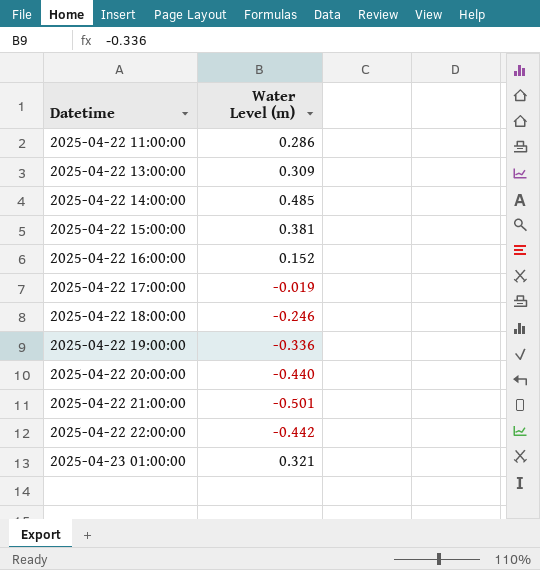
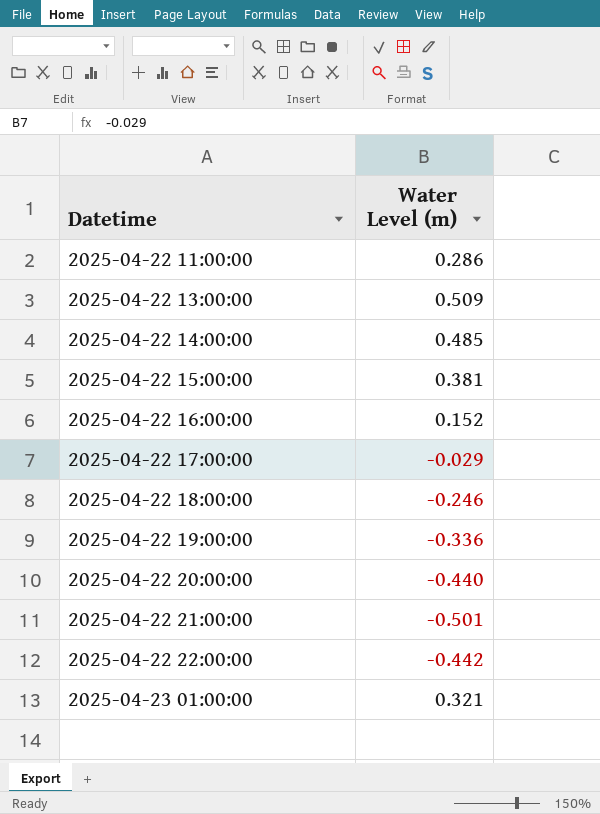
2025-04-22 13:00:00 | Water Level (m): 0.309 -> 0.509
2025-04-22 17:00:00 | Water Level (m): -0.019 -> -0.029

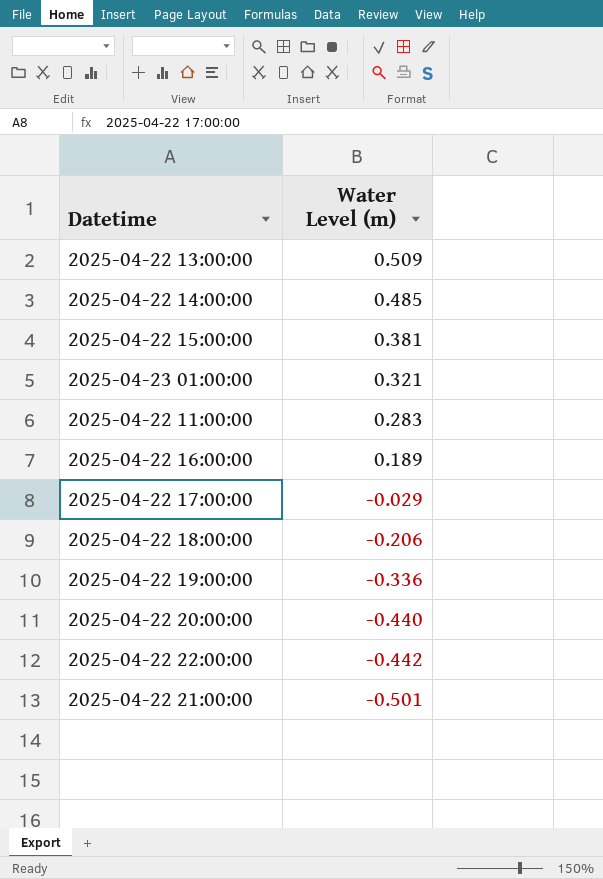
row order: Datetime ascending -> Water Level (m) descending
2025-04-22 11:00:00 | Water Level (m): 0.286 -> 0.283
2025-04-22 16:00:00 | Water Level (m): 0.152 -> 0.189
2025-04-22 18:00:00 | Water Level (m): -0.246 -> -0.206

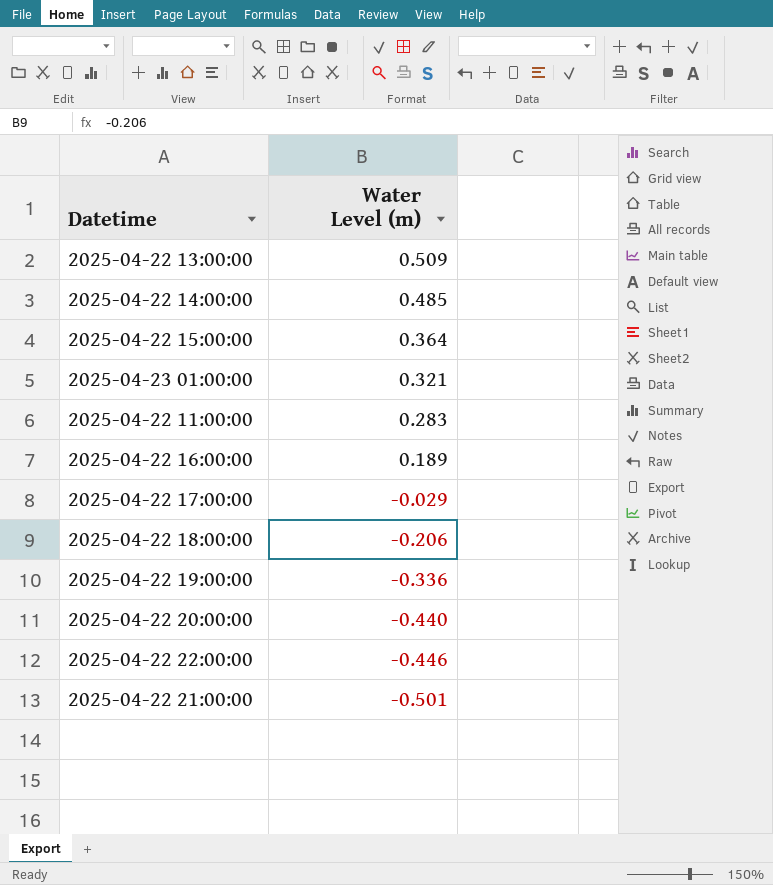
2025-04-22 15:00:00 | Water Level (m): 0.381 -> 0.364
2025-04-22 22:00:00 | Water Level (m): -0.442 -> -0.446

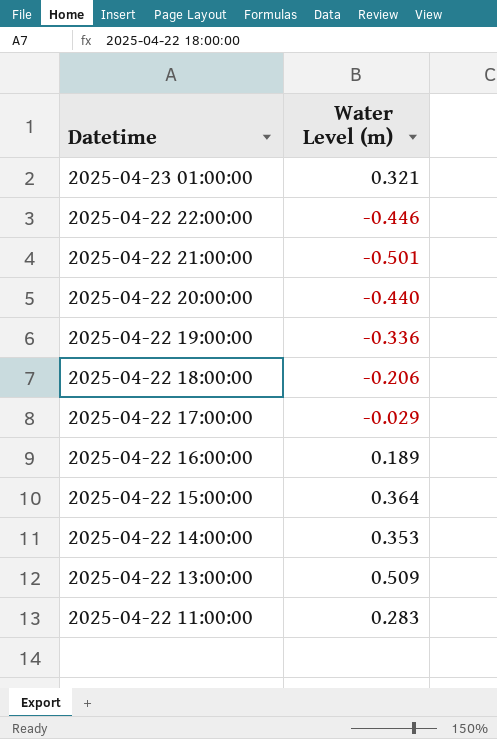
row order: Water Level (m) descending -> Datetime descending
2025-04-22 14:00:00 | Water Level (m): 0.485 -> 0.353

